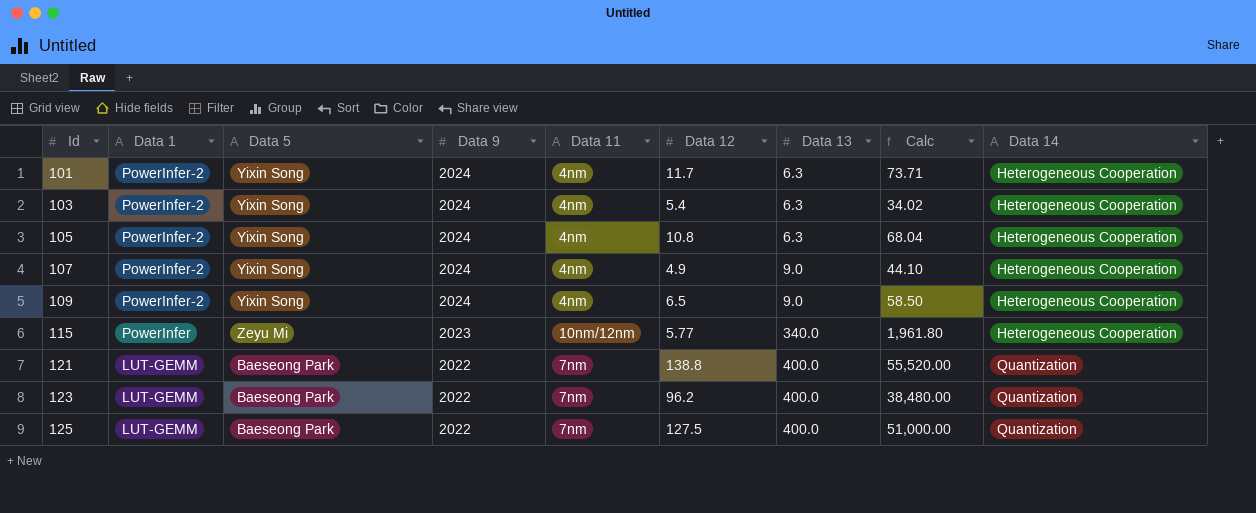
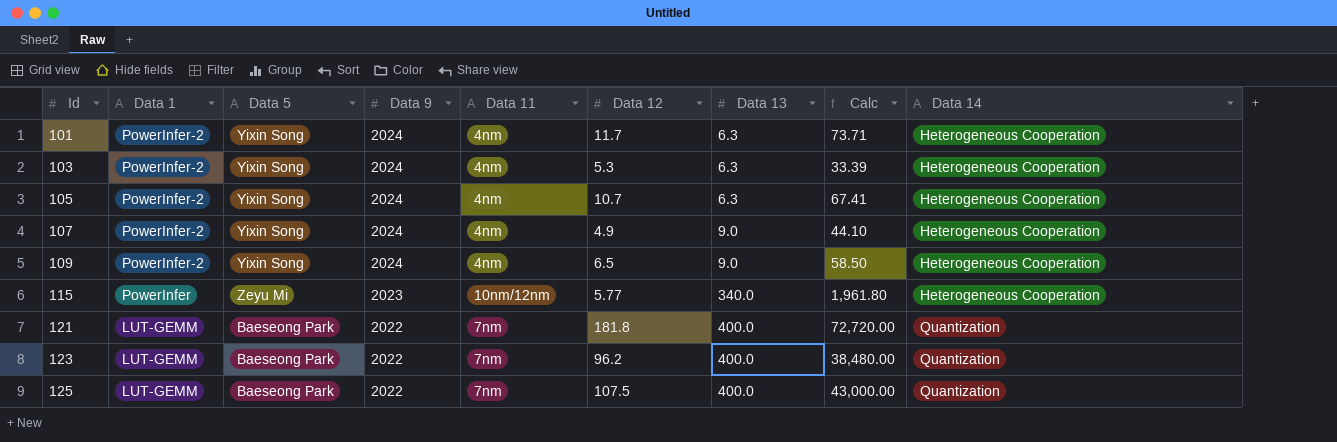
103 | Data 12: 5.4 -> 5.3
103 | Calc: 34.02 -> 33.39
105 | Data 12: 10.8 -> 10.7
105 | Calc: 68.04 -> 67.41
121 | Data 12: 138.8 -> 181.8
121 | Calc: 55,520.00 -> 72,720.00
125 | Data 12: 127.5 -> 107.5
125 | Calc: 51,000.00 -> 43,000.00

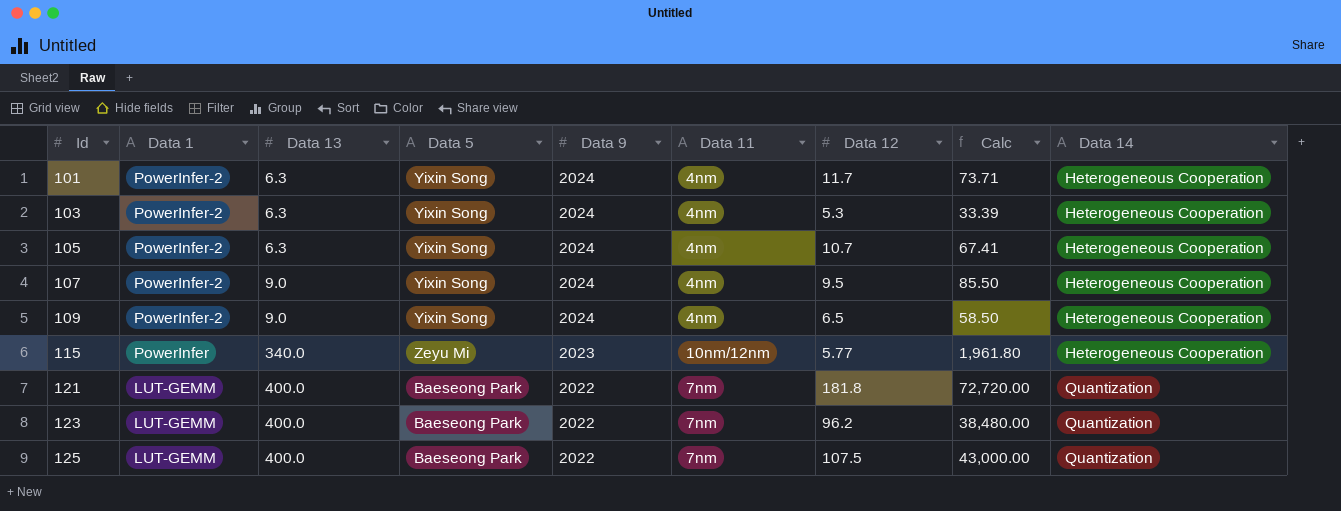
column Data 13 | position: 7 -> 3
107 | Data 12: 4.9 -> 9.5
107 | Calc: 44.10 -> 85.50

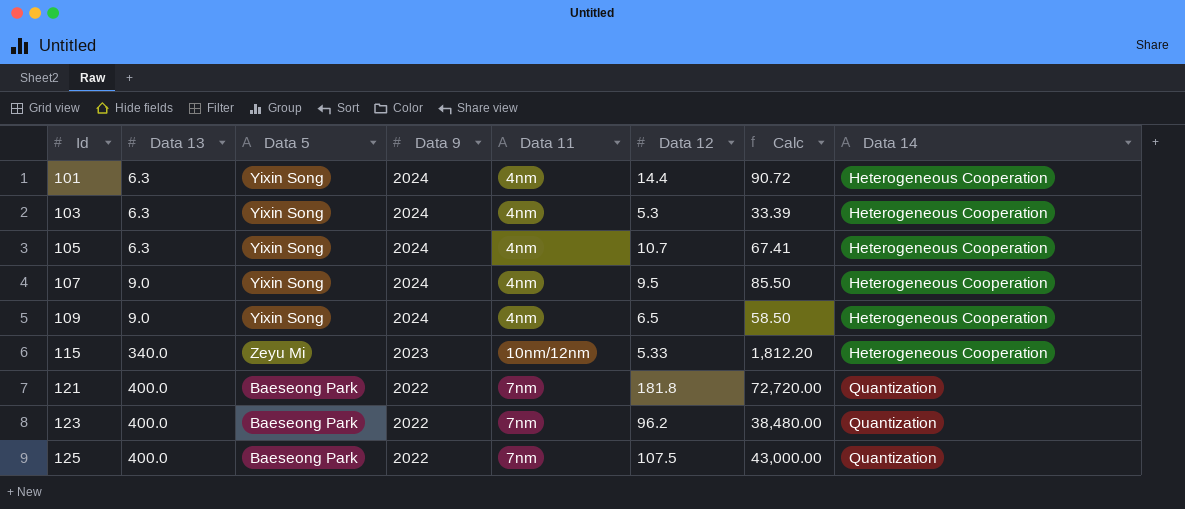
column Data 1 | position: 2 -> none
101 | Data 12: 11.7 -> 14.4
101 | Calc: 73.71 -> 90.72
115 | Data 12: 5.77 -> 5.33
115 | Calc: 1,961.80 -> 1,812.20

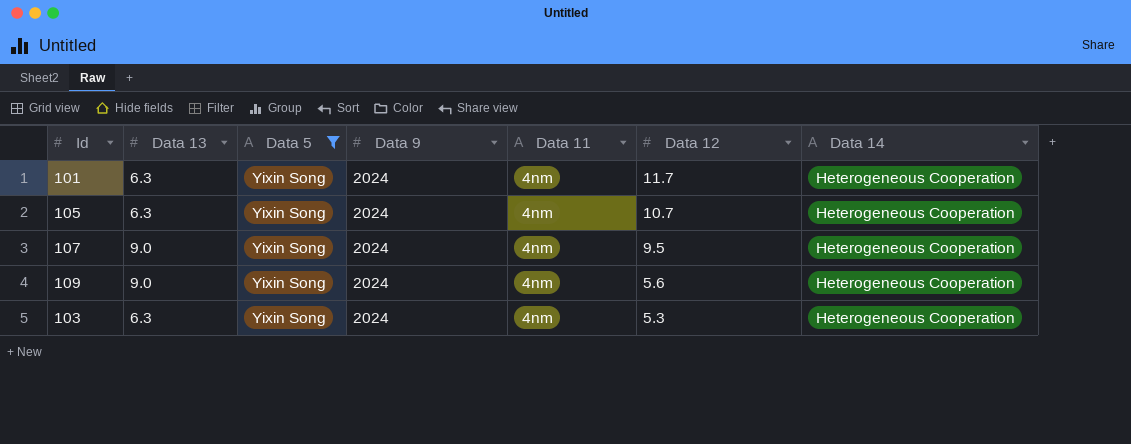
filter: none -> Data 5 = Yixin Song
row order: Id ascending -> Data 12 descending
column Calc | formula: [Data 13] * [Data 12] -> none
101 | Data 12: 14.4 -> 11.7
109 | Data 12: 6.5 -> 5.6

